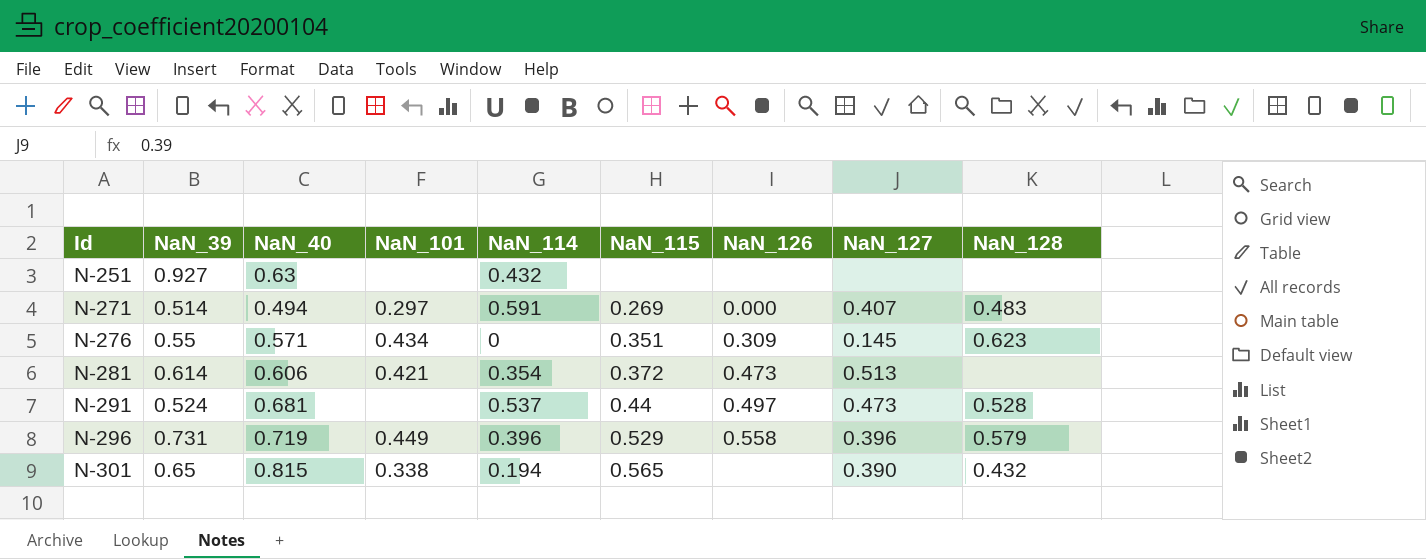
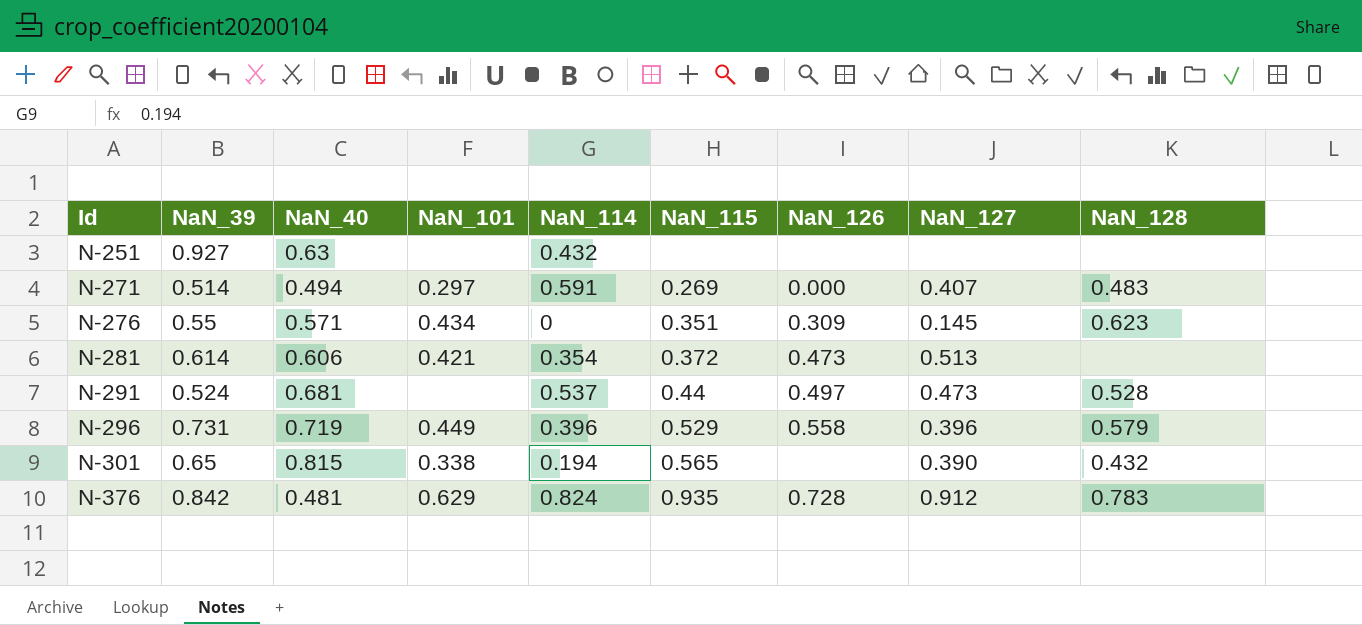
row N-376: none -> 0.842 | 0.481 | 0.629 | 0.824 | 0.935 | 0.728 | 0.912 | 0.783

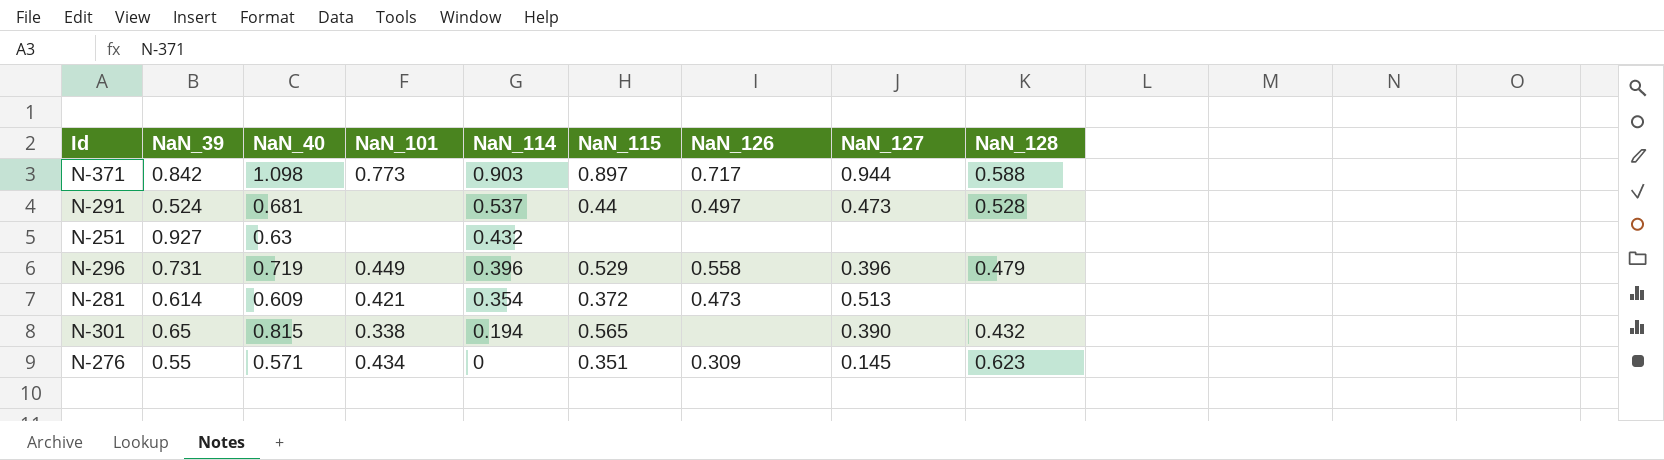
row order: Id ascending -> NaN_114 descending
row N-271: 0.514 | 0.494 | 0.297 | 0.591 | 0.269 | 0.000 | 0.407 | 0.483 -> none
row N-376: 0.842 | 0.481 | 0.629 | 0.824 | 0.935 | 0.728 | 0.912 | 0.783 -> none
row N-371: none -> 0.842 | 1.098 | 0.773 | 0.903 | 0.897 | 0.717 | 0.944 | 0.588
N-296 | NaN_128: 0.579 -> 0.479
N-281 | NaN_40: 0.606 -> 0.609

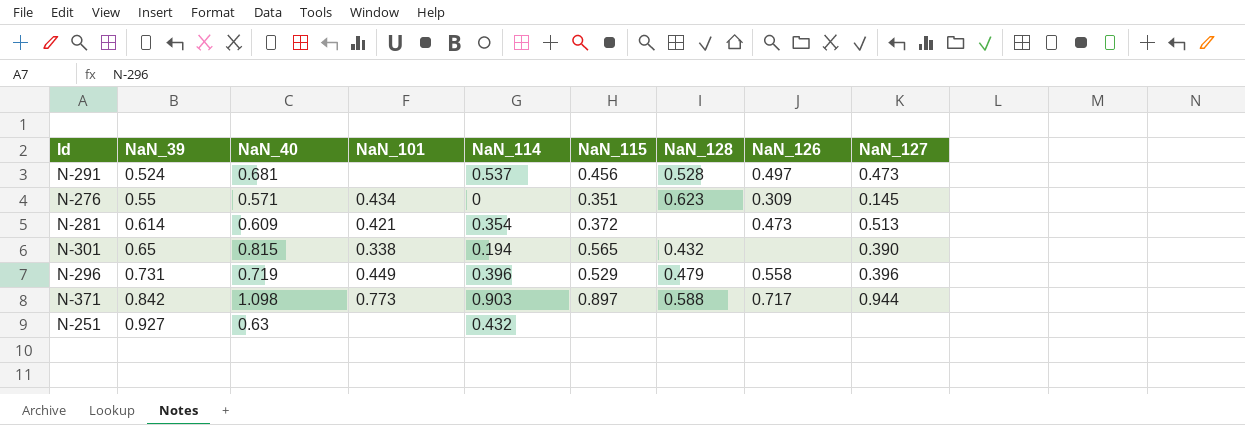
row order: NaN_114 descending -> NaN_39 ascending
column NaN_128 | position: 9 -> 7
N-291 | NaN_115: 0.44 -> 0.456

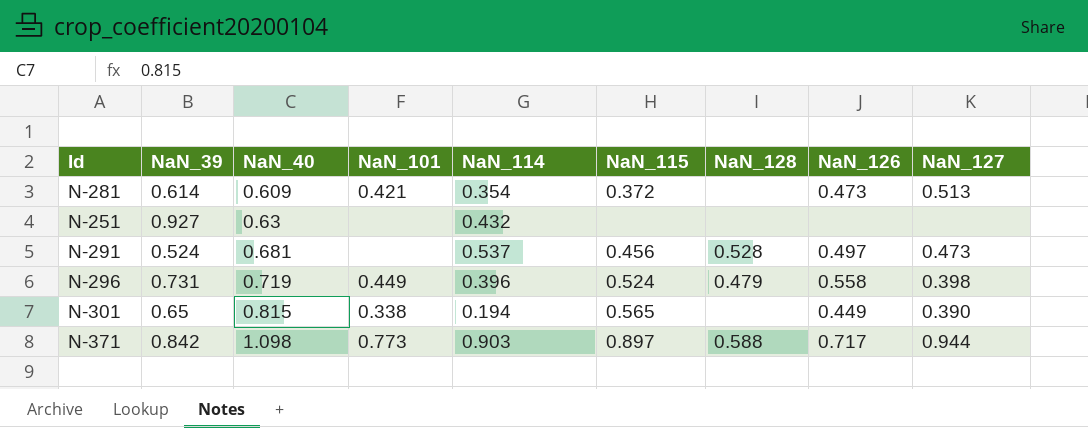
row order: NaN_39 ascending -> NaN_40 ascending
row N-276: 0.55 | 0.571 | 0.434 | 0 | 0.351 | 0.623 | 0.309 | 0.145 -> none
N-296 | NaN_115: 0.529 -> 0.524
N-296 | NaN_127: 0.396 -> 0.398
N-301 | NaN_128: 0.432 -> none
N-301 | NaN_126: none -> 0.449

